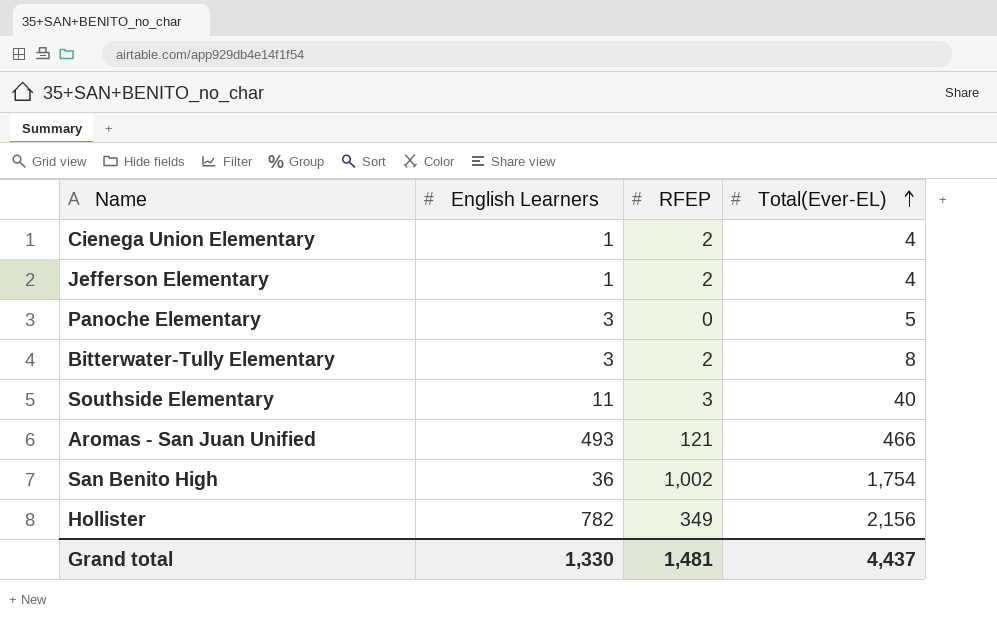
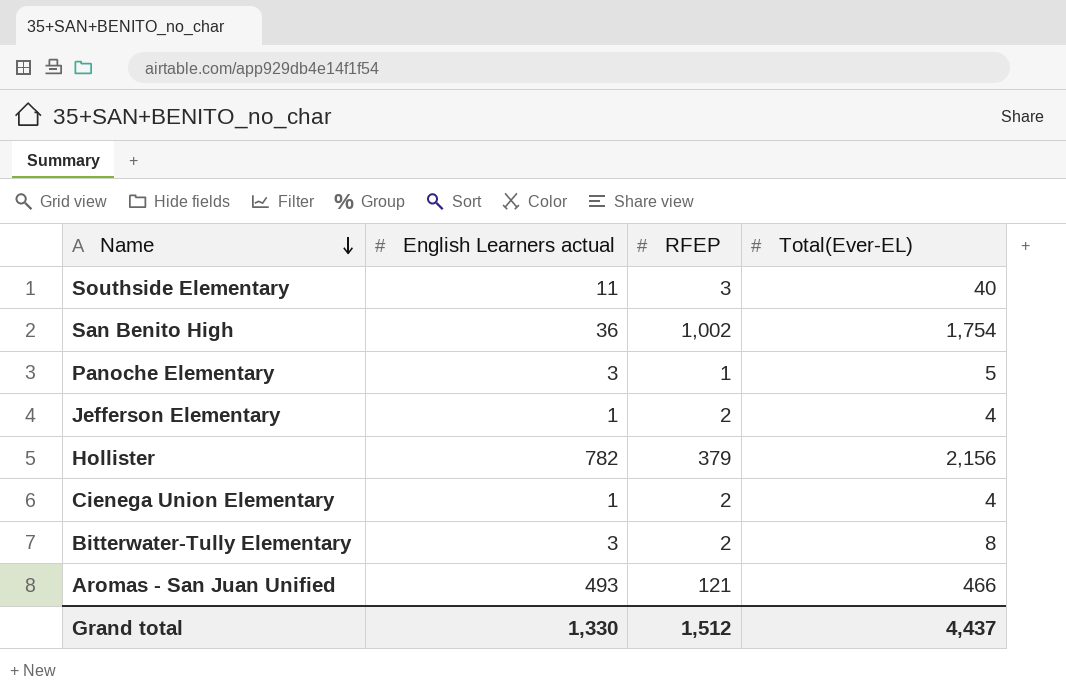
row order: Total(Ever-EL) ascending -> Name descending
column name: English Learners -> English Learners actual
Panoche Elementary | RFEP: 0 -> 1
Hollister | RFEP: 349 -> 379
Grand total | RFEP: 1,481 -> 1,512

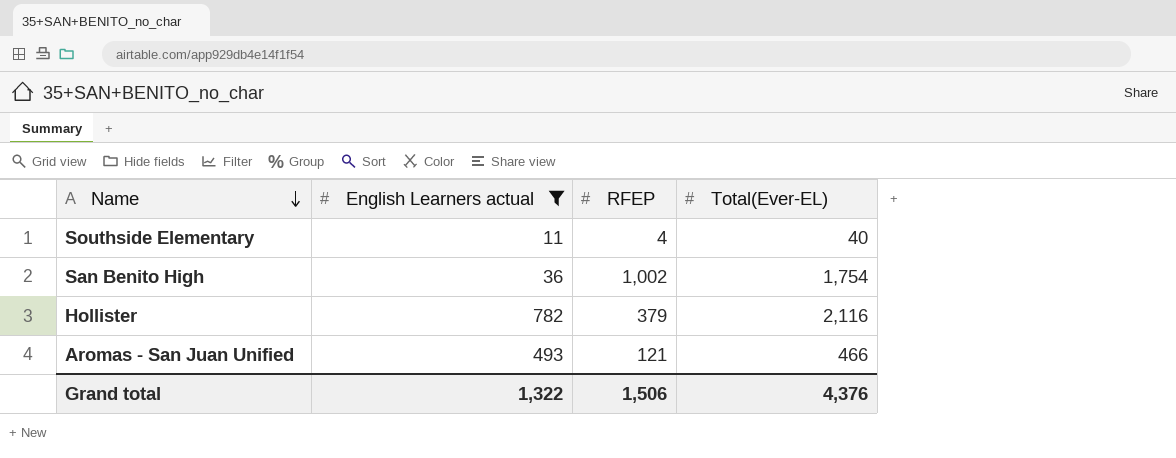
filter: none -> English Learners actual >= 11
Southside Elementary | RFEP: 3 -> 4
Hollister | Total(Ever-EL): 2,156 -> 2,116
Grand total | English Learners actual: 1,330 -> 1,322
Grand total | RFEP: 1,512 -> 1,506
Grand total | Total(Ever-EL): 4,437 -> 4,376

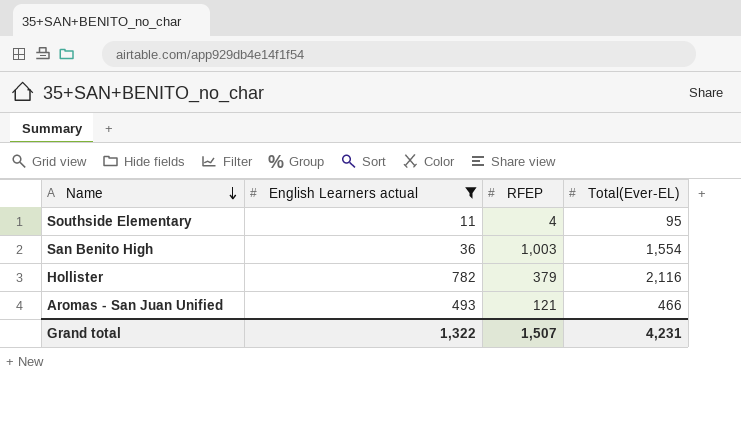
Southside Elementary | Total(Ever-EL): 40 -> 95
San Benito High | RFEP: 1,002 -> 1,003
San Benito High | Total(Ever-EL): 1,754 -> 1,554
Grand total | RFEP: 1,506 -> 1,507
Grand total | Total(Ever-EL): 4,376 -> 4,231

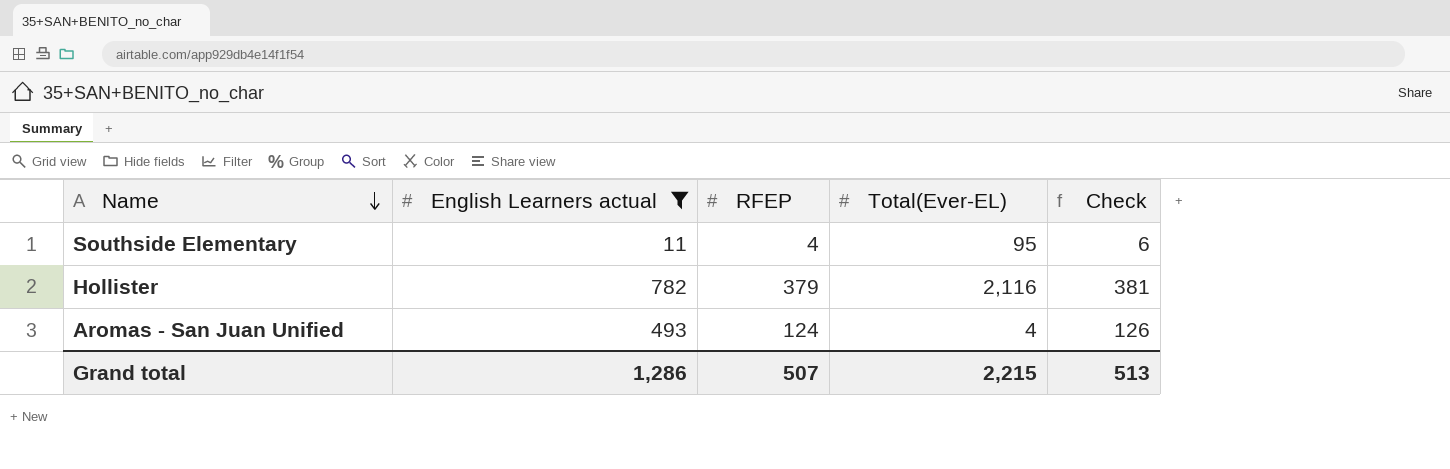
column Check | formula: none -> [RFEP] + 2
row San Benito High: 36 | 1,003 | 1,554 -> none
Aromas - San Juan Unified | RFEP: 121 -> 124
Aromas - San Juan Unified | Total(Ever-EL): 466 -> 4
Grand total | English Learners actual: 1,322 -> 1,286
Grand total | RFEP: 1,507 -> 507
Grand total | Total(Ever-EL): 4,231 -> 2,215

